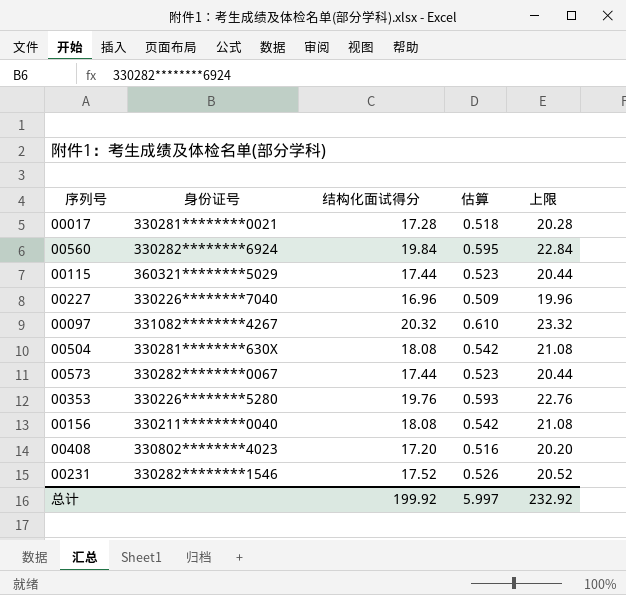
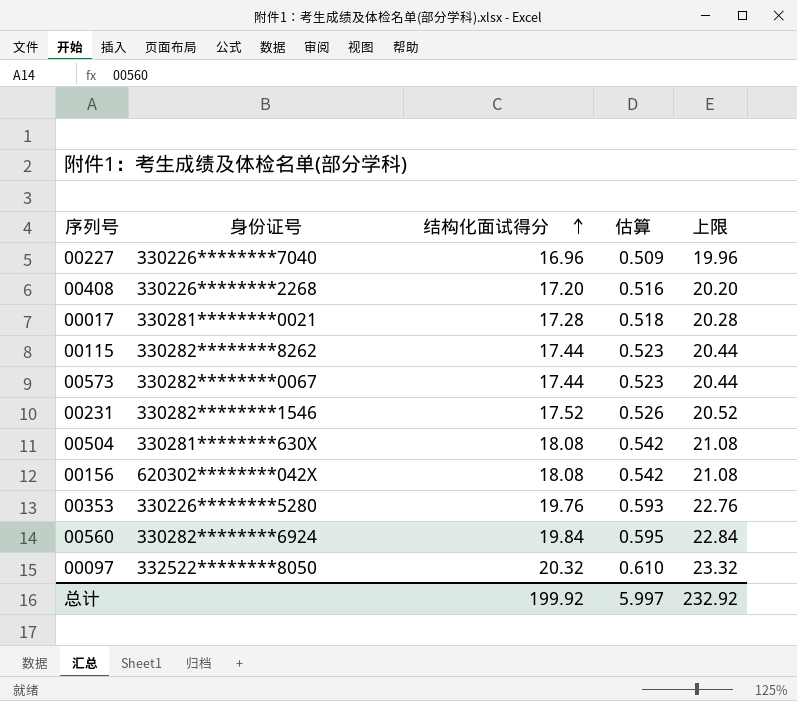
row order: none -> 结构化面试得分 ascending
00408 | 身份证号: 330802********4023 -> 330226********2268
00115 | 身份证号: 360321********5029 -> 330282********8262
00156 | 身份证号: 330211********0040 -> 620302********042X
00097 | 身份证号: 331082********4267 -> 332522********8050

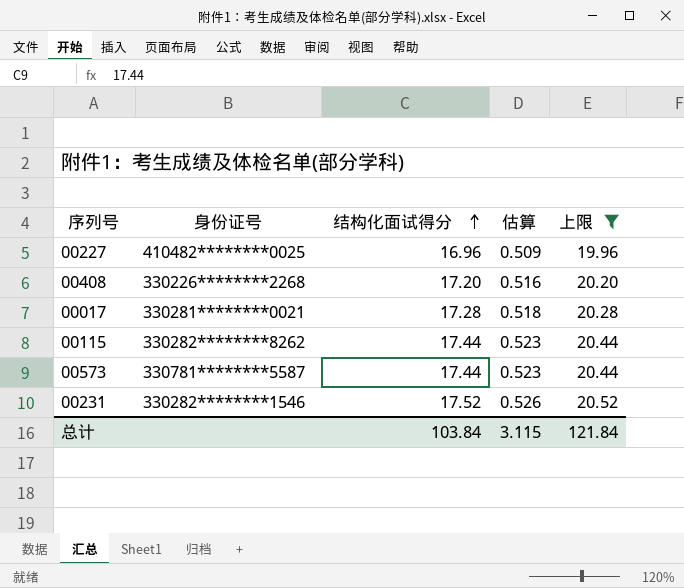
filter: none -> 上限 <= 20.52
00227 | 身份证号: 330226********7040 -> 410482********0025
00573 | 身份证号: 330282********0067 -> 330781********5587
总计 | 结构化面试得分: 199.92 -> 103.84
总计 | 估算: 5.997 -> 3.115
总计 | 上限: 232.92 -> 121.84

